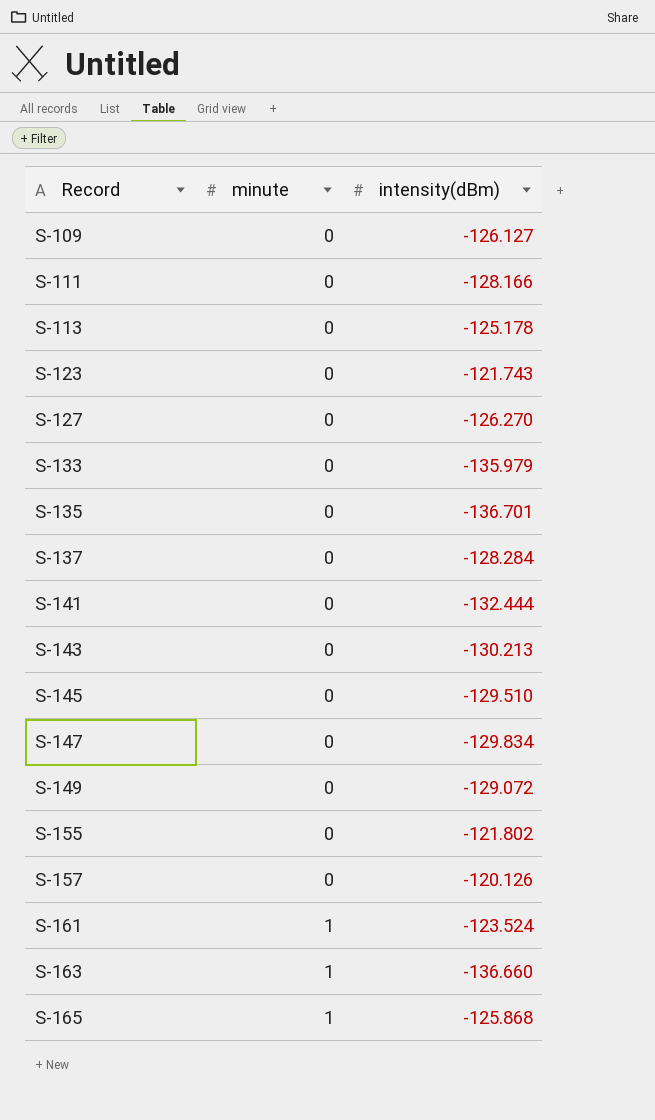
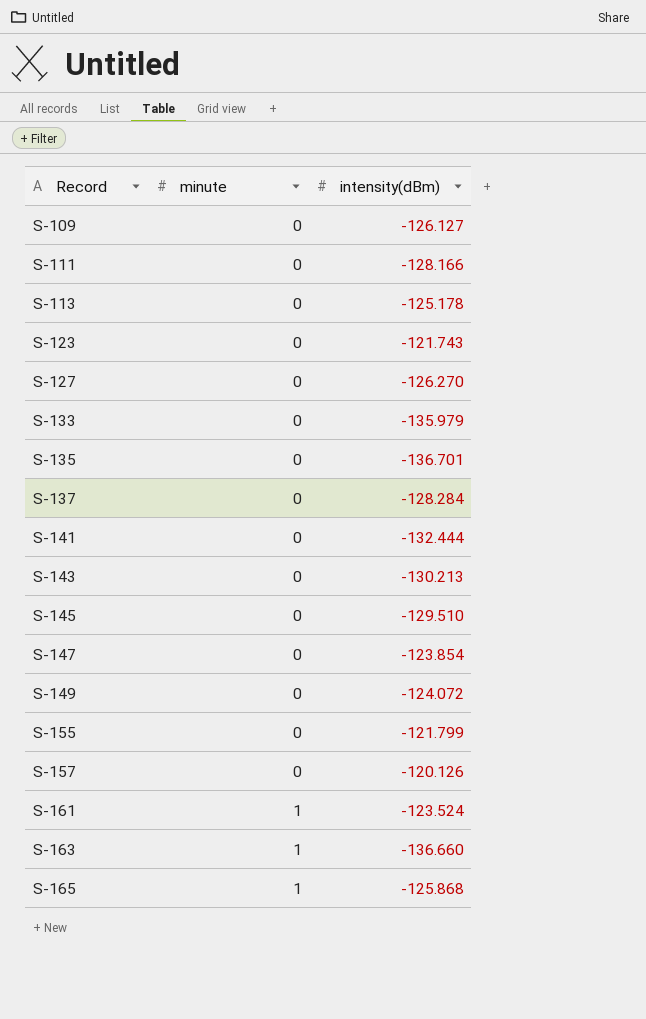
S-147 | intensity(dBm): -129.834 -> -123.854
S-149 | intensity(dBm): -129.072 -> -124.072
S-155 | intensity(dBm): -121.802 -> -121.799

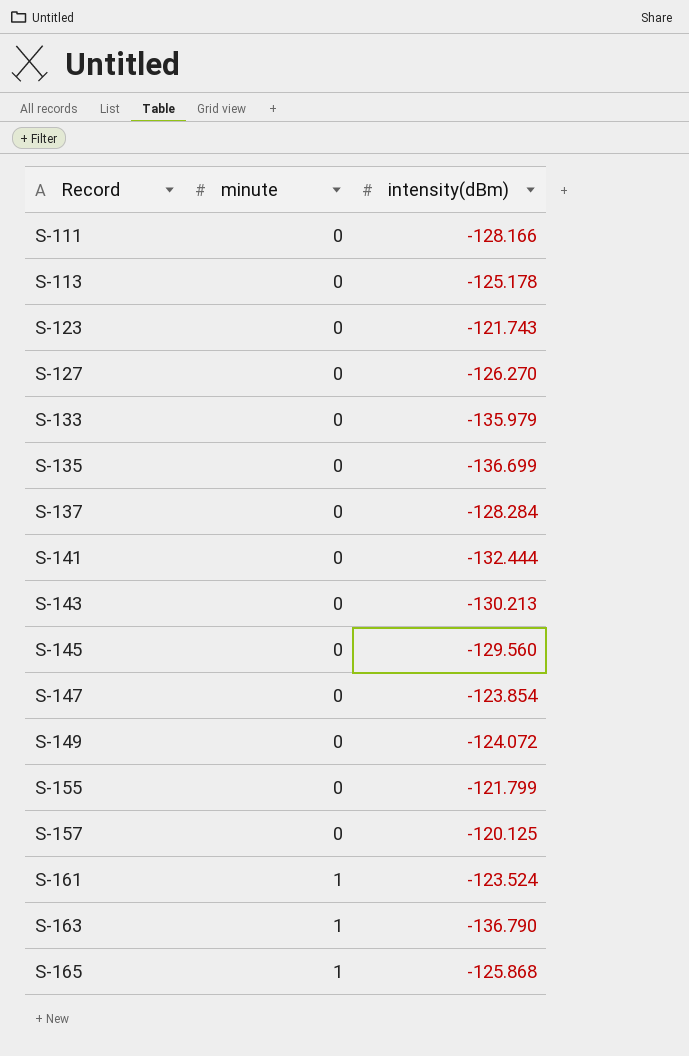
row S-109: 0 | -126.127 -> none
S-135 | intensity(dBm): -136.701 -> -136.699
S-145 | intensity(dBm): -129.510 -> -129.560
S-157 | intensity(dBm): -120.126 -> -120.125
S-163 | intensity(dBm): -136.660 -> -136.790

